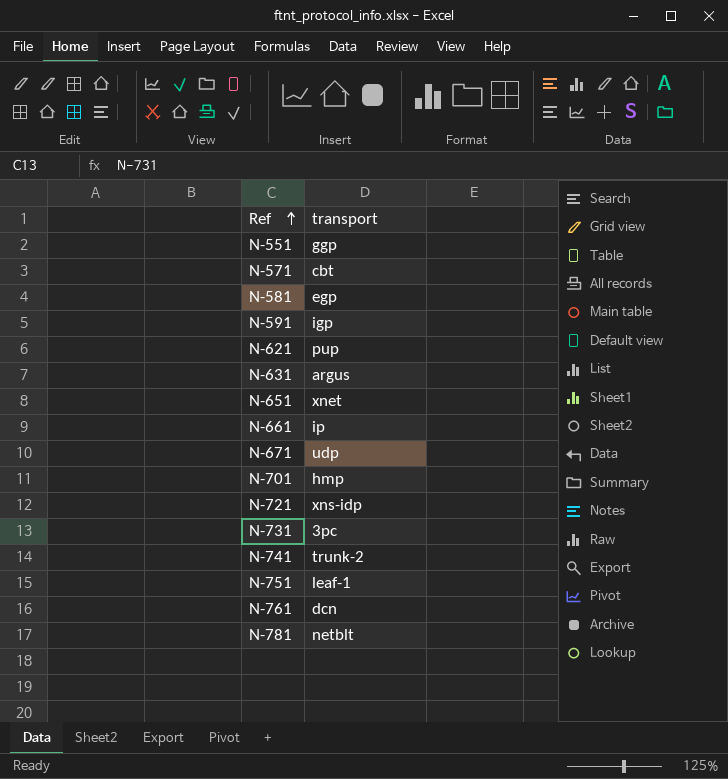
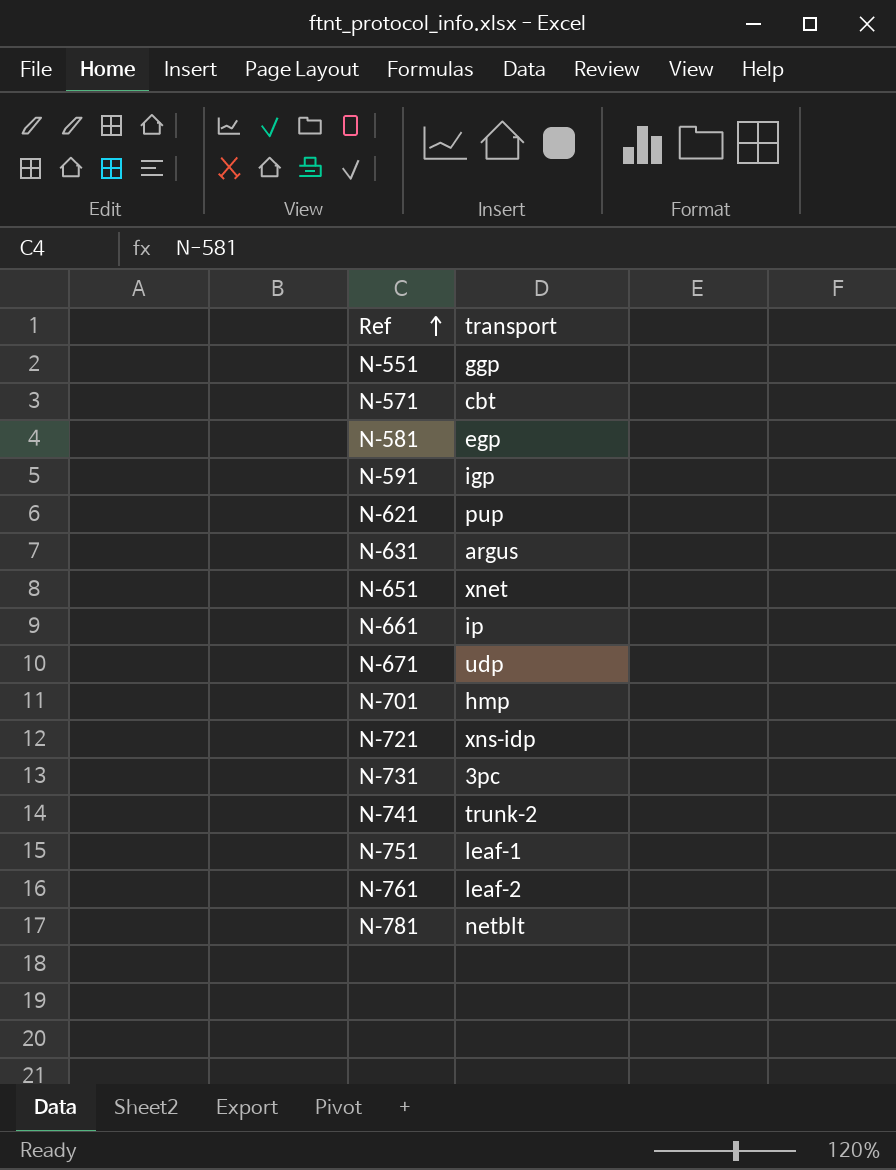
N-761 | transport: dcn -> leaf-2

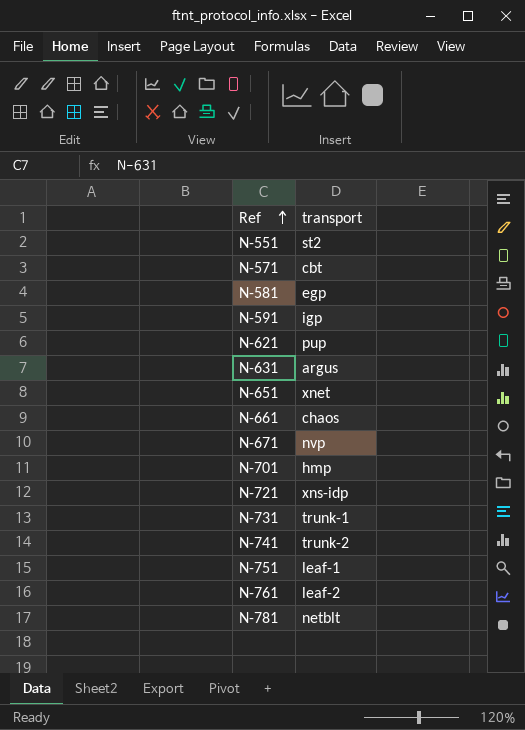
N-551 | transport: ggp -> st2
N-661 | transport: ip -> chaos
N-671 | transport: udp -> nvp
N-731 | transport: 3pc -> trunk-1

